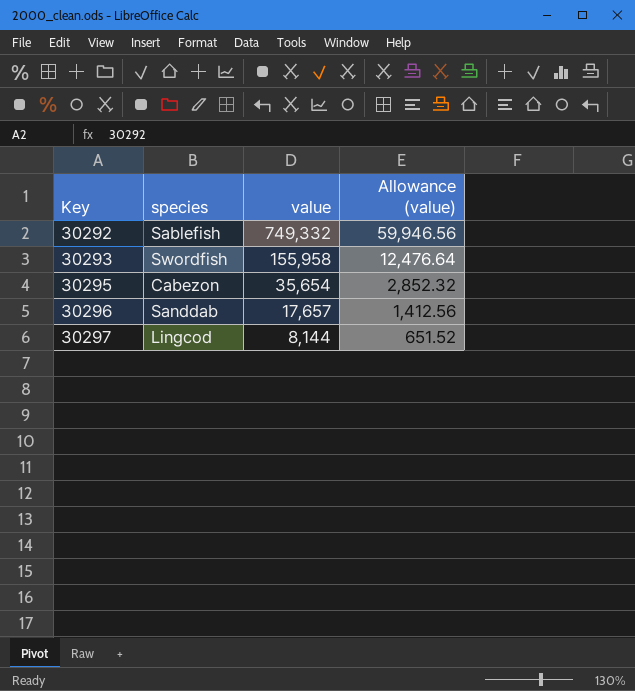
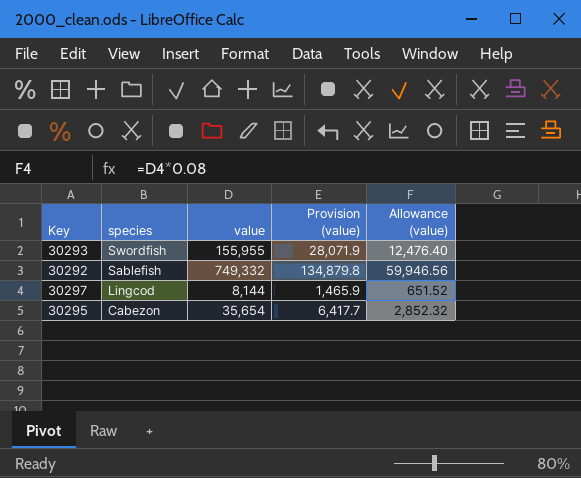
row order: Key ascending -> species descending
column Provision (value) | formula: none -> [value] * 0.18
row 30296: Sanddab | 17,657 | 1,412.56 -> none
30293 | value: 155,958 -> 155,955
30293 | Allowance (value): 12,476.64 -> 12,476.40

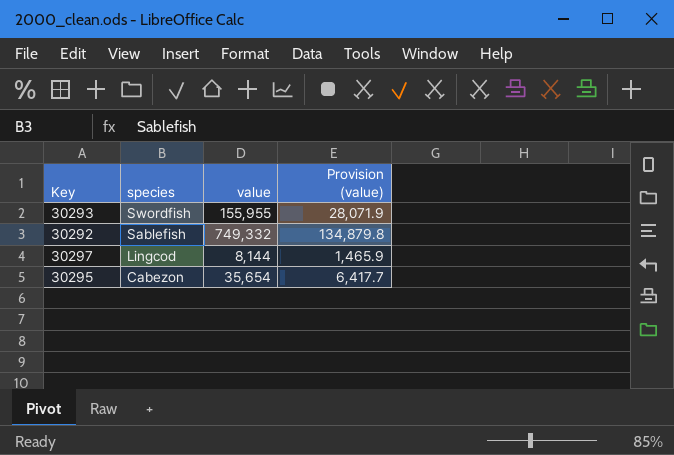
column Allowance (value) | formula: [value] * 0.08 -> none

